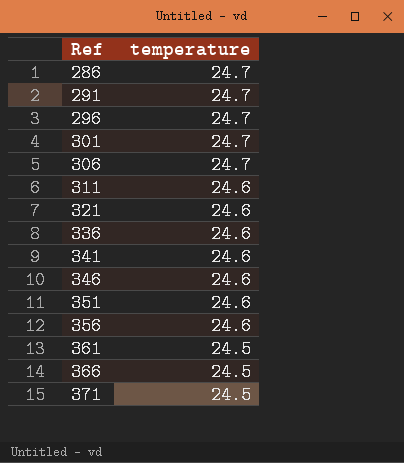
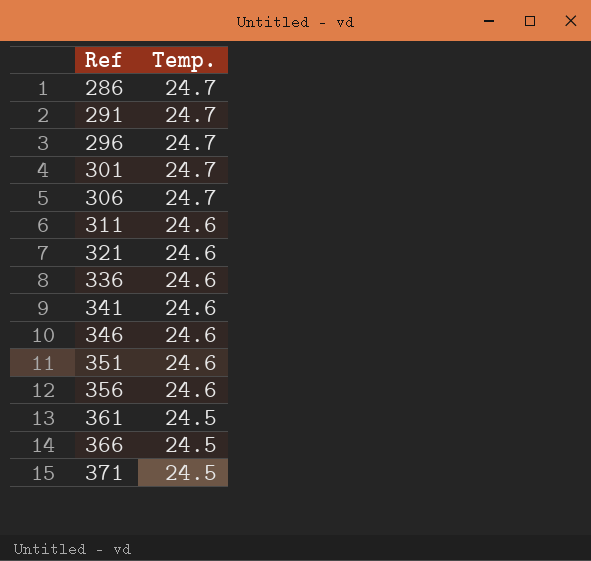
column name: temperature -> Temp.

